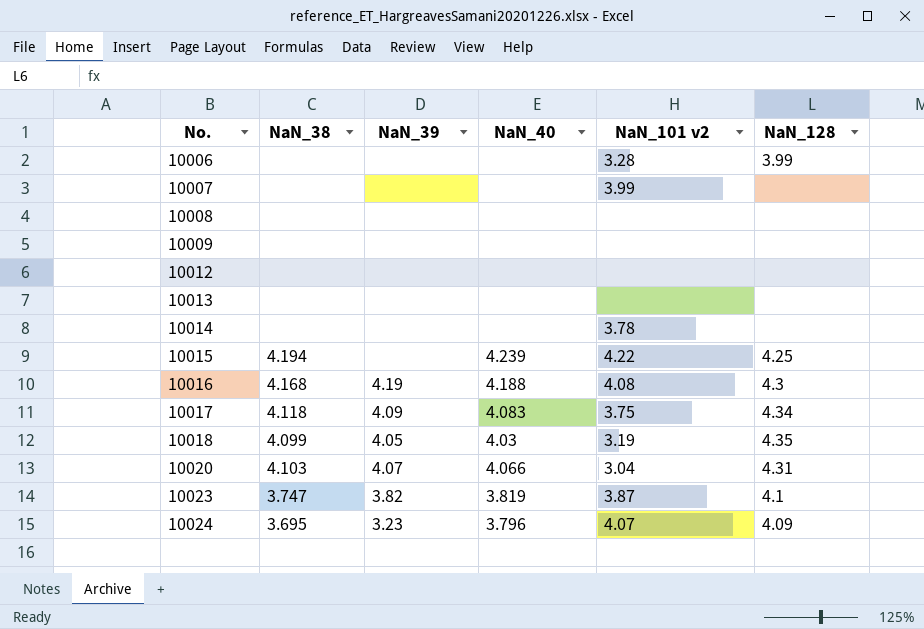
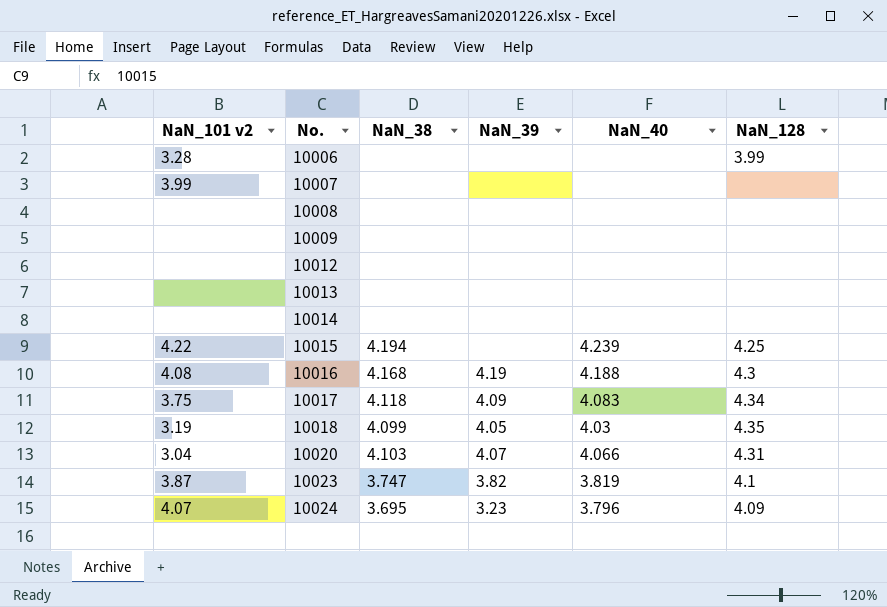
column NaN_101 v2 | position: 5 -> 1
10014 | NaN_101 v2: 3.78 -> none

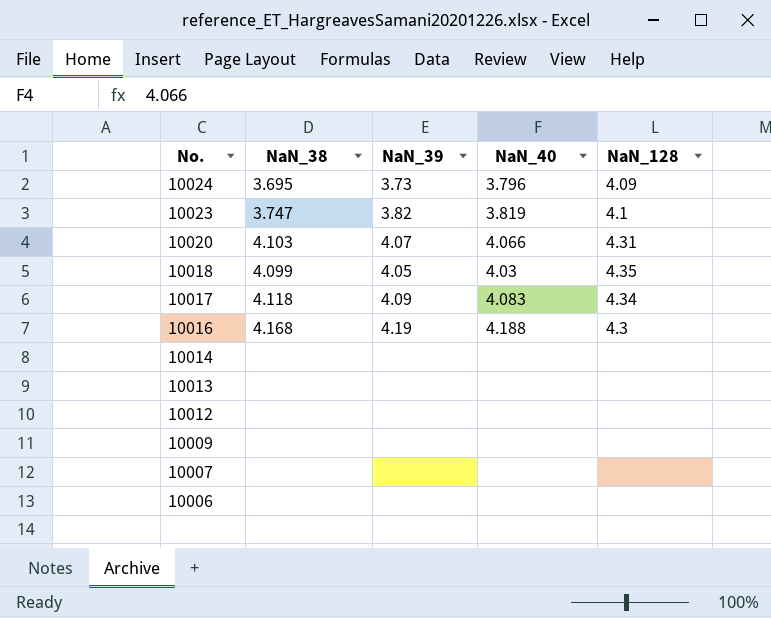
row order: No. ascending -> No. descending
column NaN_101 v2 | position: 1 -> none
row 10008: none | none | none | none | none -> none
row 10015: 4.22 | 4.194 | none | 4.239 | 4.25 -> none
10024 | NaN_39: 3.23 -> 3.73
10006 | NaN_128: 3.99 -> none

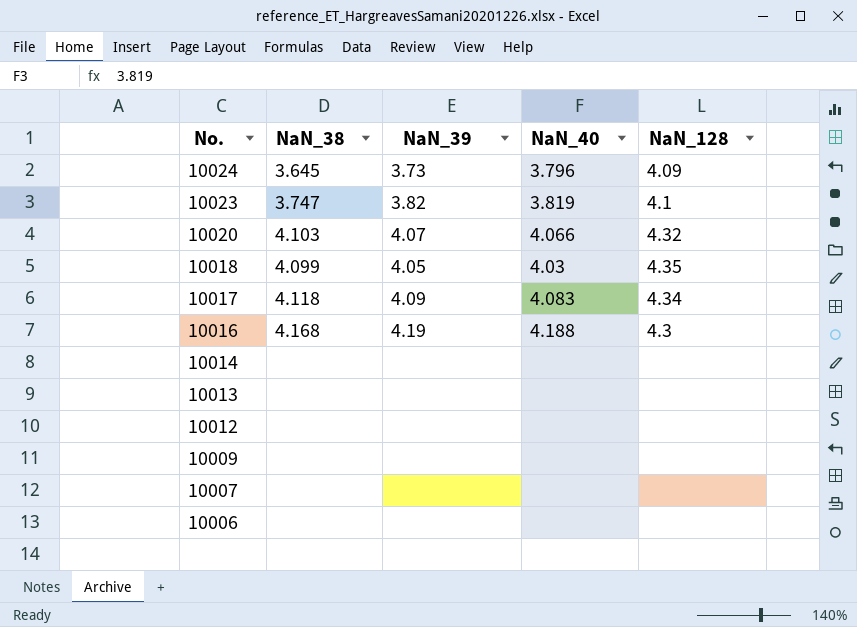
10024 | NaN_38: 3.695 -> 3.645
10020 | NaN_128: 4.31 -> 4.32

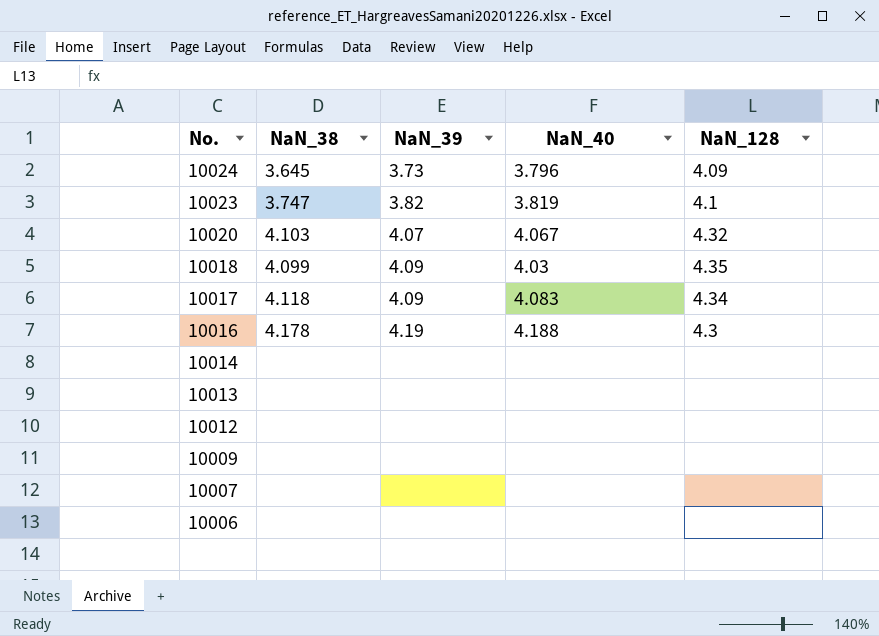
10020 | NaN_40: 4.066 -> 4.067
10018 | NaN_39: 4.05 -> 4.09
10016 | NaN_38: 4.168 -> 4.178

